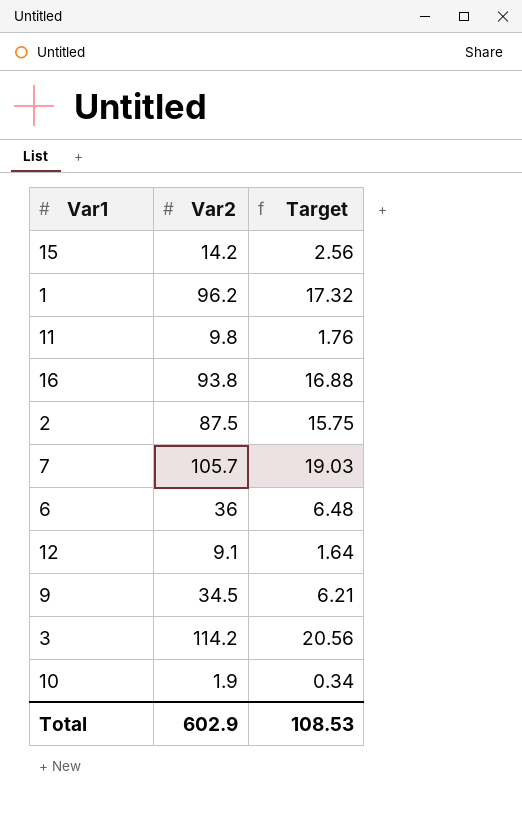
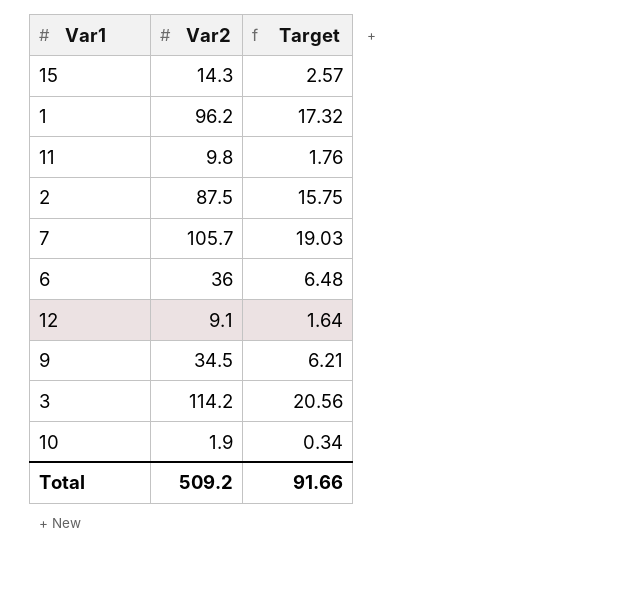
row 16: 93.8 | 16.88 -> none
15 | Var2: 14.2 -> 14.3
15 | Target: 2.56 -> 2.57
Total | Var2: 602.9 -> 509.2
Total | Target: 108.53 -> 91.66

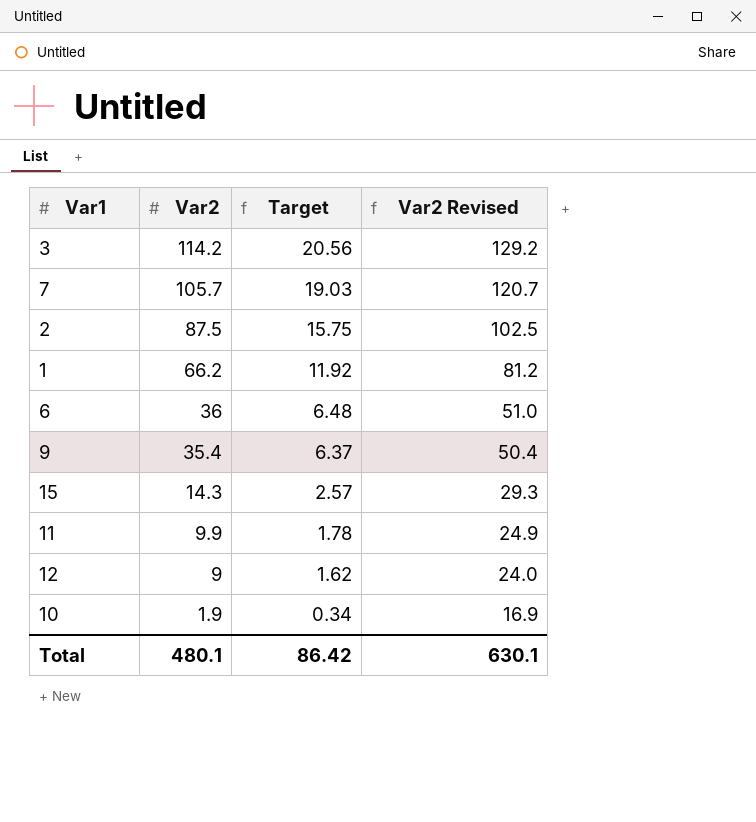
row order: none -> Var2 descending
column Var2 Revised | formula: none -> [Var2] + 15
1 | Var2: 96.2 -> 66.2
1 | Target: 17.32 -> 11.92
9 | Var2: 34.5 -> 35.4
9 | Target: 6.21 -> 6.37
11 | Var2: 9.8 -> 9.9
11 | Target: 1.76 -> 1.78
12 | Var2: 9.1 -> 9
12 | Target: 1.64 -> 1.62
Total | Var2: 509.2 -> 480.1
Total | Target: 91.66 -> 86.42

